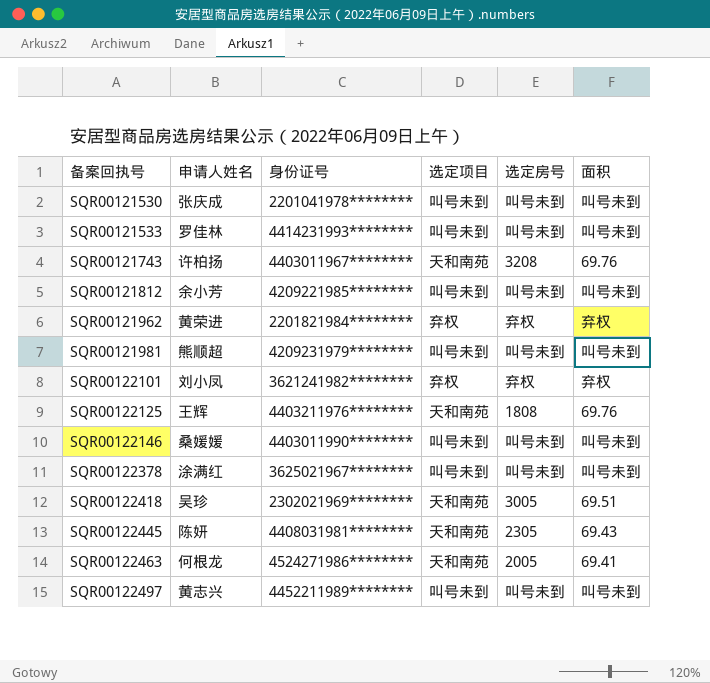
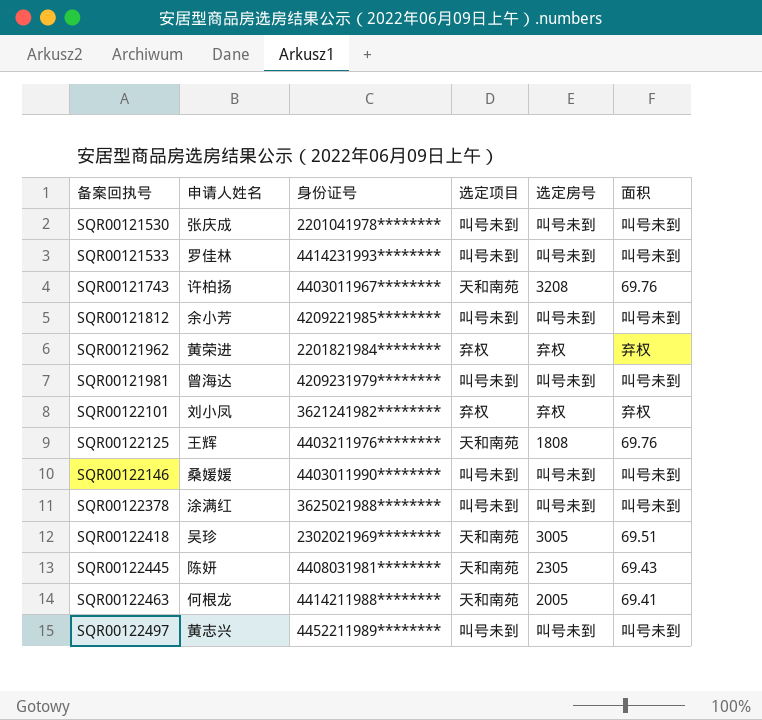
SQR00121981 | 申请人姓名: 熊顺超 -> 曾海达
SQR00122378 | 身份证号: 3625021967******** -> 3625021988********
SQR00122463 | 身份证号: 4524271986******** -> 4414211988********

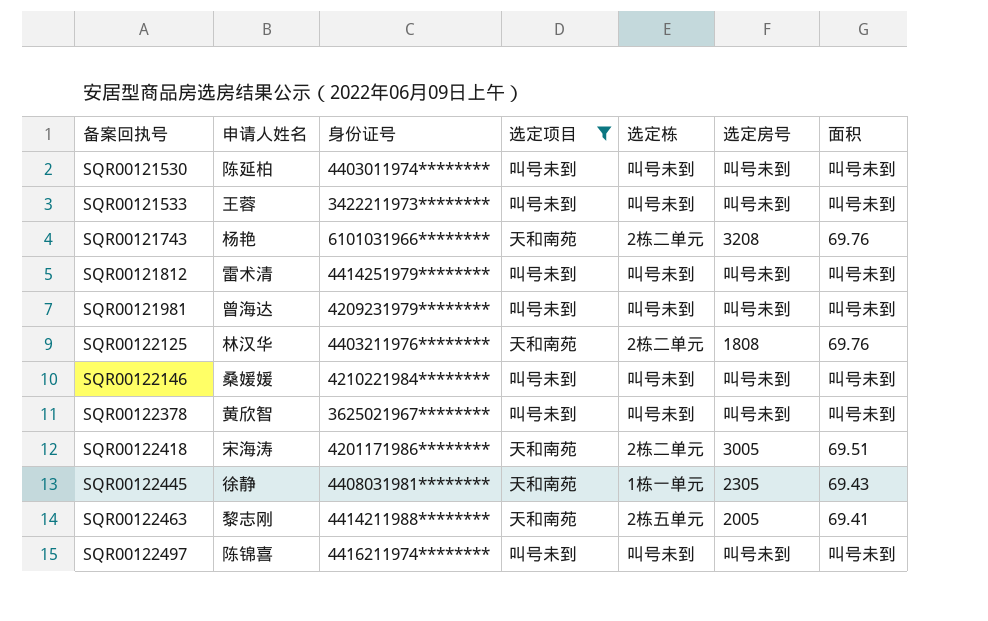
filter: none -> 选定项目 != 弃权
column 选定栋 | position: none -> 5
SQR00121530 | 申请人姓名: 张庆成 -> 陈延柏
SQR00121530 | 身份证号: 2201041978******** -> 4403011974********
SQR00121533 | 申请人姓名: 罗佳林 -> 王蓉
SQR00121533 | 身份证号: 4414231993******** -> 3422211973********
SQR00121743 | 申请人姓名: 许柏扬 -> 杨艳
SQR00121743 | 身份证号: 4403011967******** -> 6101031966********
SQR00121812 | 申请人姓名: 余小芳 -> 雷术清
SQR00121812 | 身份证号: 4209221985******** -> 4414251979********
SQR00122125 | 申请人姓名: 王辉 -> 林汉华
SQR00122146 | 身份证号: 4403011990******** -> 4210221984********
SQR00122378 | 申请人姓名: 涂满红 -> 黄欣智
SQR00122378 | 身份证号: 3625021988******** -> 3625021967********
SQR00122418 | 申请人姓名: 吴珍 -> 宋海涛
SQR00122418 | 身份证号: 2302021969******** -> 4201171986********
SQR00122445 | 申请人姓名: 陈妍 -> 徐静
SQR00122463 | 申请人姓名: 何根龙 -> 黎志刚
SQR00122497 | 申请人姓名: 黄志兴 -> 陈锦喜
SQR00122497 | 身份证号: 4452211989******** -> 4416211974********

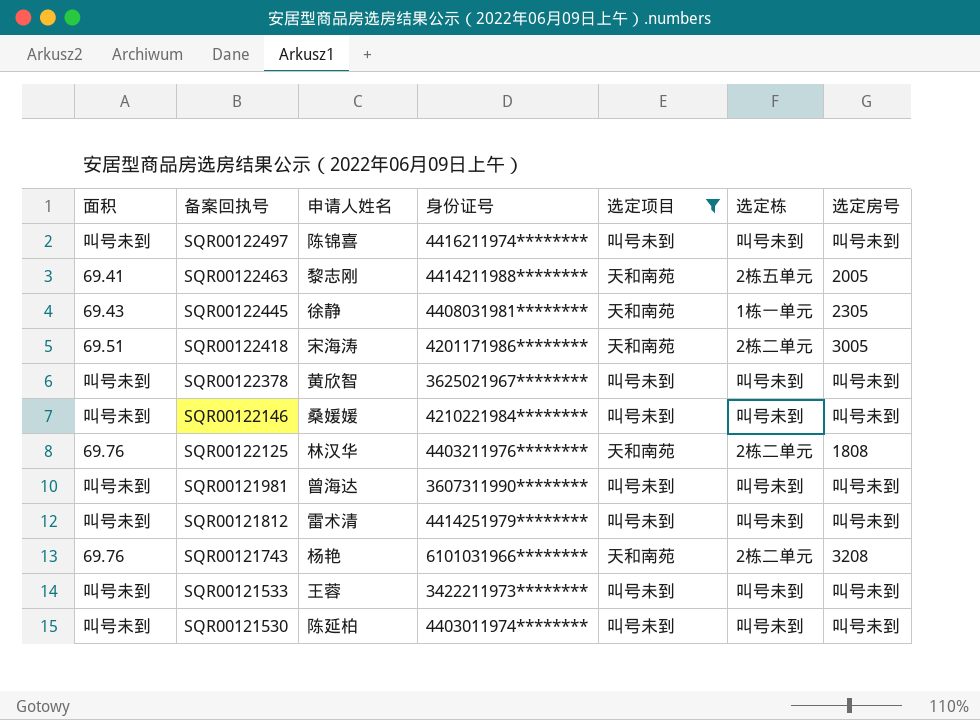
row order: 备案回执号 ascending -> 备案回执号 descending
column 面积 | position: 7 -> 1
SQR00121981 | 身份证号: 4209231979******** -> 3607311990********

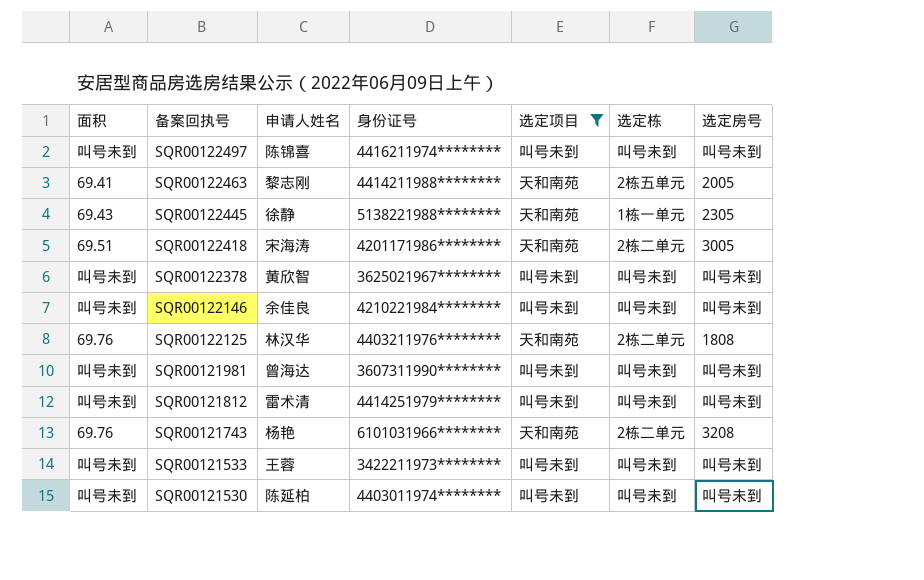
SQR00122445 | 身份证号: 4408031981******** -> 5138221988********
SQR00122146 | 申请人姓名: 桑媛媛 -> 余佳良

